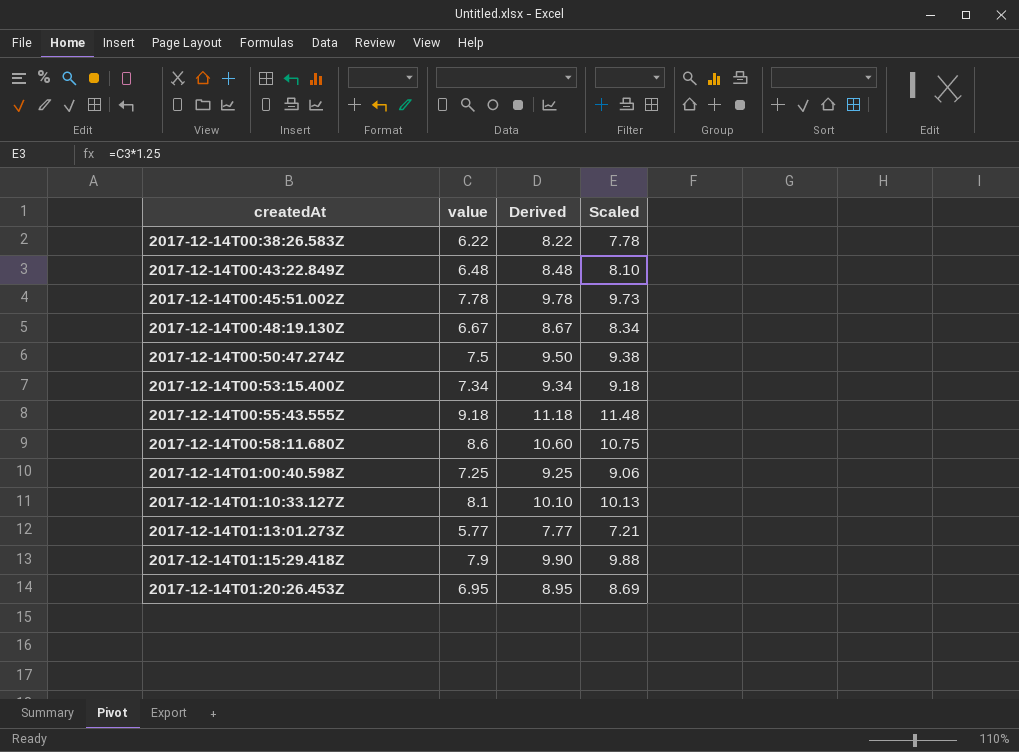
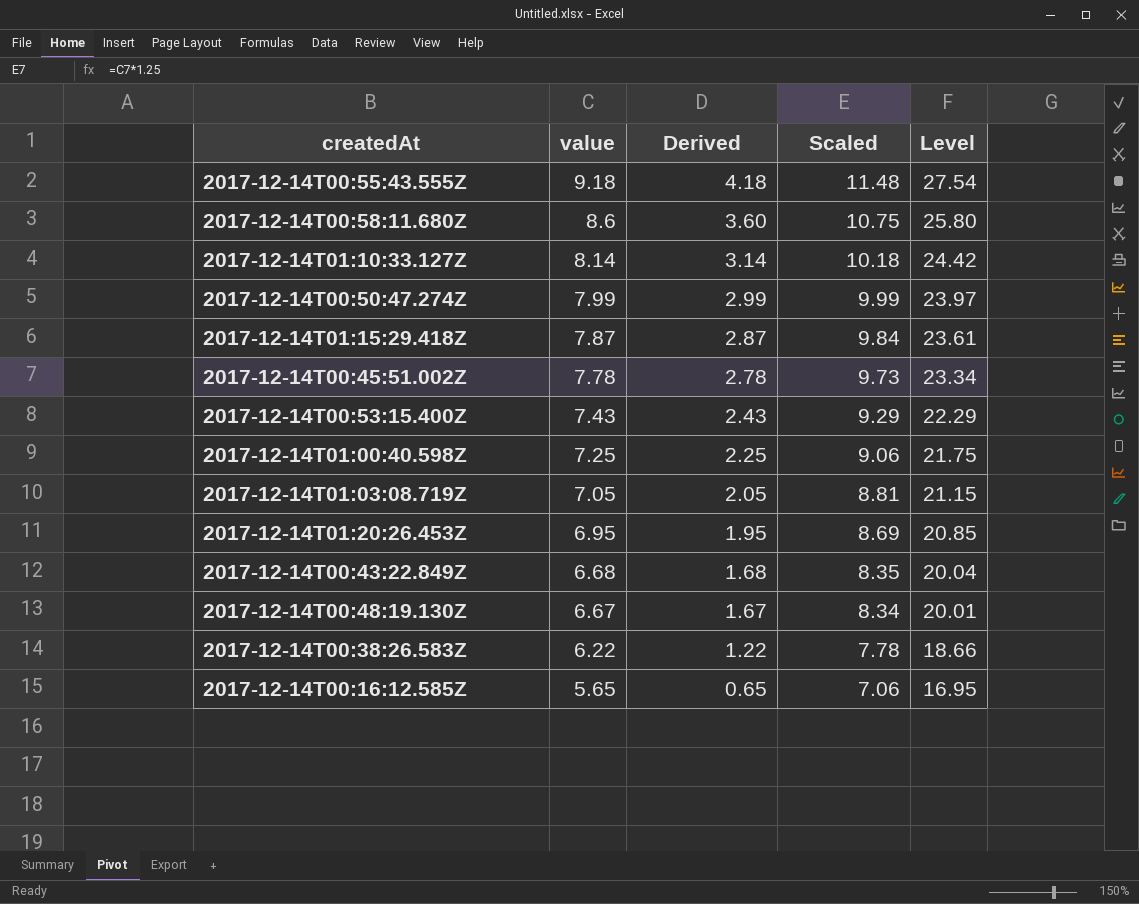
row order: createdAt ascending -> value descending
column Derived | formula: [value] + 2 -> [value] - 5
column Level | formula: none -> [value] * 3
row 2017-12-14T01:13:01.273Z: 5.77 | 7.77 | 7.21 -> none
2017-12-14T01:10:33.127Z | value: 8.1 -> 8.14
2017-12-14T01:10:33.127Z | Scaled: 10.13 -> 10.18
2017-12-14T00:50:47.274Z | value: 7.5 -> 7.99
2017-12-14T00:50:47.274Z | Scaled: 9.38 -> 9.99
2017-12-14T01:15:29.418Z | value: 7.9 -> 7.87
2017-12-14T01:15:29.418Z | Scaled: 9.88 -> 9.84
2017-12-14T00:53:15.400Z | value: 7.34 -> 7.43
2017-12-14T00:53:15.400Z | Scaled: 9.18 -> 9.29
row 2017-12-14T01:03:08.719Z: none -> 7.05 | 2.05 | 8.81 | 21.15
2017-12-14T00:43:22.849Z | value: 6.48 -> 6.68
2017-12-14T00:43:22.849Z | Scaled: 8.10 -> 8.35
row 2017-12-14T00:16:12.585Z: none -> 5.65 | 0.65 | 7.06 | 16.95

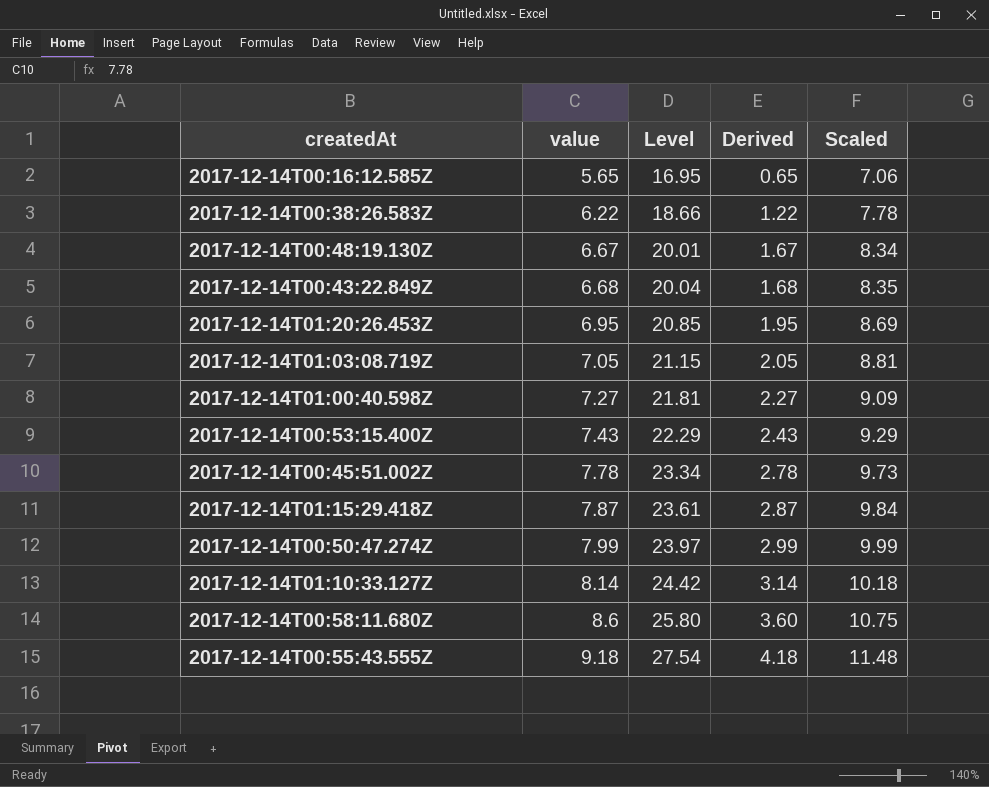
row order: value descending -> value ascending
column Level | position: 5 -> 3
2017-12-14T01:00:40.598Z | value: 7.25 -> 7.27
2017-12-14T01:00:40.598Z | Level: 21.75 -> 21.81
2017-12-14T01:00:40.598Z | Derived: 2.25 -> 2.27
2017-12-14T01:00:40.598Z | Scaled: 9.06 -> 9.09

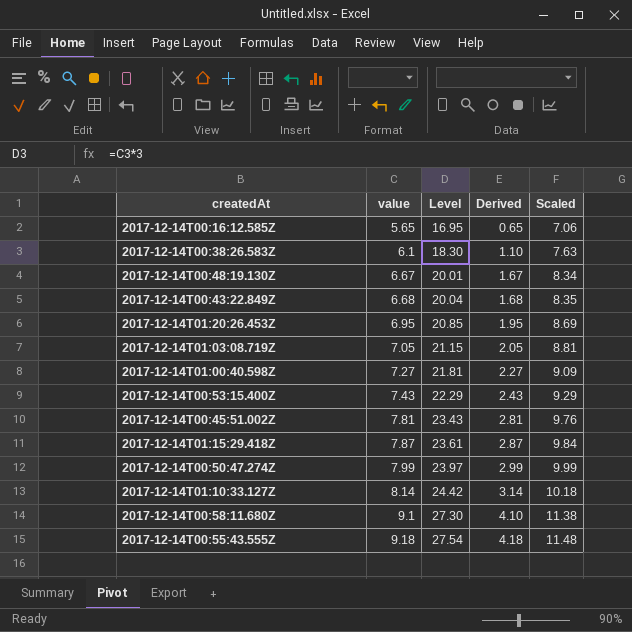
2017-12-14T00:38:26.583Z | value: 6.22 -> 6.1
2017-12-14T00:38:26.583Z | Level: 18.66 -> 18.30
2017-12-14T00:38:26.583Z | Derived: 1.22 -> 1.10
2017-12-14T00:38:26.583Z | Scaled: 7.78 -> 7.63
2017-12-14T00:45:51.002Z | value: 7.78 -> 7.81
2017-12-14T00:45:51.002Z | Level: 23.34 -> 23.43
2017-12-14T00:45:51.002Z | Derived: 2.78 -> 2.81
2017-12-14T00:45:51.002Z | Scaled: 9.73 -> 9.76
2017-12-14T00:58:11.680Z | value: 8.6 -> 9.1
2017-12-14T00:58:11.680Z | Level: 25.80 -> 27.30
2017-12-14T00:58:11.680Z | Derived: 3.60 -> 4.10
2017-12-14T00:58:11.680Z | Scaled: 10.75 -> 11.38

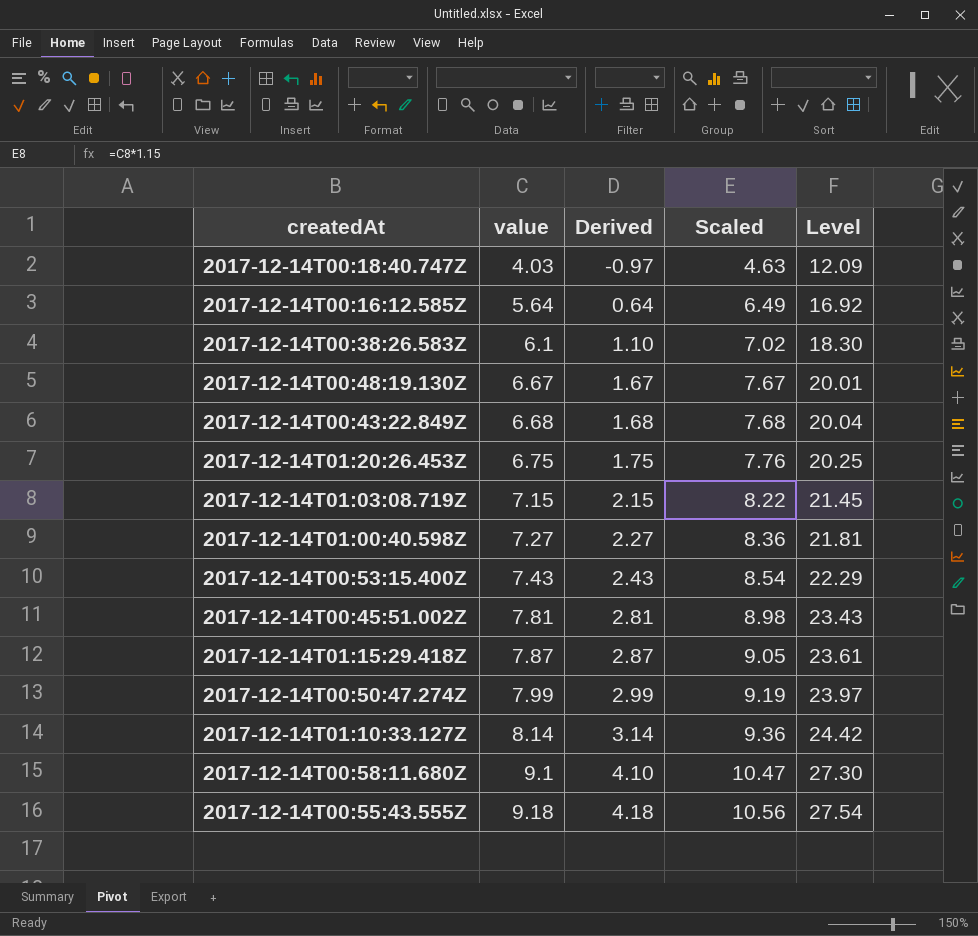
column Scaled | formula: [value] * 1.25 -> [value] * 1.15
column Level | position: 3 -> 5
row 2017-12-14T00:18:40.747Z: none -> 4.03 | -0.97 | 4.63 | 12.09
2017-12-14T00:16:12.585Z | value: 5.65 -> 5.64
2017-12-14T00:16:12.585Z | Derived: 0.65 -> 0.64
2017-12-14T00:16:12.585Z | Level: 16.95 -> 16.92
2017-12-14T01:20:26.453Z | value: 6.95 -> 6.75
2017-12-14T01:20:26.453Z | Derived: 1.95 -> 1.75
2017-12-14T01:20:26.453Z | Level: 20.85 -> 20.25
2017-12-14T01:03:08.719Z | value: 7.05 -> 7.15
2017-12-14T01:03:08.719Z | Derived: 2.05 -> 2.15
2017-12-14T01:03:08.719Z | Level: 21.15 -> 21.45

